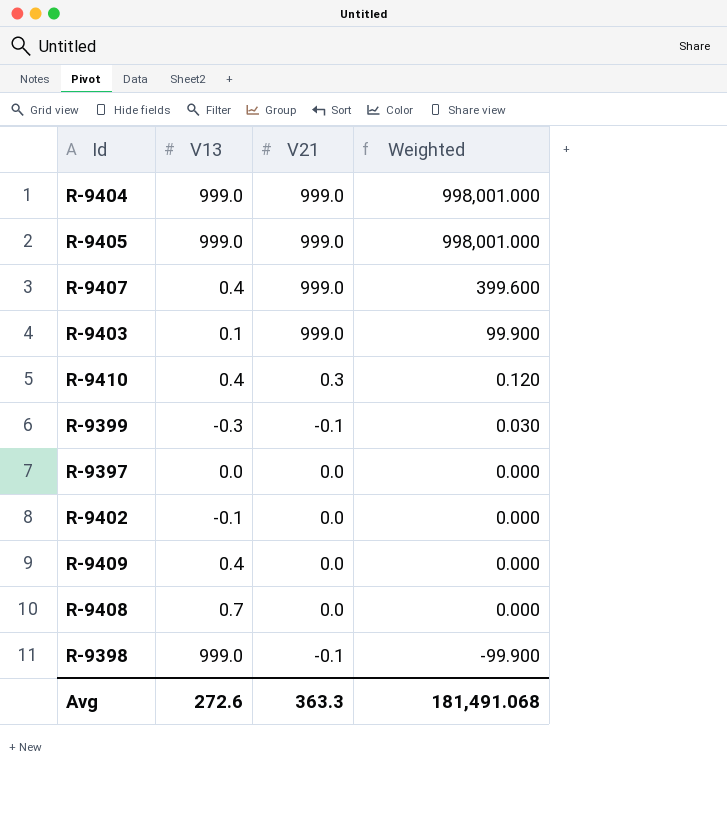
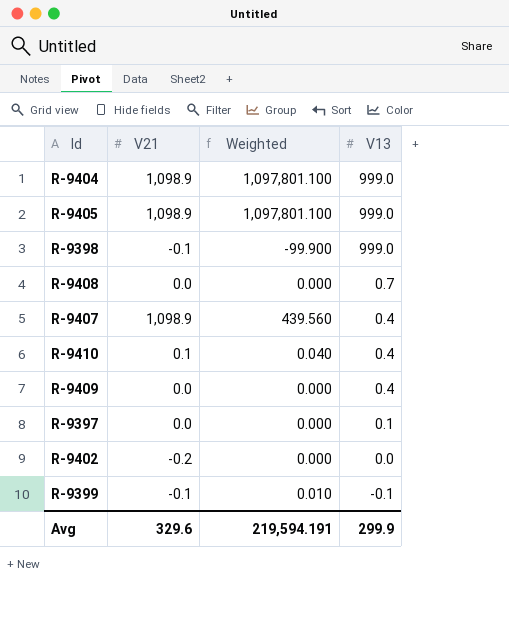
row order: Weighted descending -> V13 descending
column V13 | position: 2 -> 4
row R-9403: 0.1 | 999.0 | 99.900 -> none
R-9404 | V21: 999.0 -> 1,098.9
R-9404 | Weighted: 998,001.000 -> 1,097,801.100
R-9405 | V21: 999.0 -> 1,098.9
R-9405 | Weighted: 998,001.000 -> 1,097,801.100
R-9407 | V21: 999.0 -> 1,098.9
R-9407 | Weighted: 399.600 -> 439.560
R-9410 | V21: 0.3 -> 0.1
R-9410 | Weighted: 0.120 -> 0.040
R-9397 | V13: 0.0 -> 0.1
R-9402 | V21: 0.0 -> -0.2
R-9402 | V13: -0.1 -> 0.0
R-9399 | Weighted: 0.030 -> 0.010
R-9399 | V13: -0.3 -> -0.1
Avg | V21: 363.3 -> 329.6
Avg | Weighted: 181,491.068 -> 219,594.191
Avg | V13: 272.6 -> 299.9

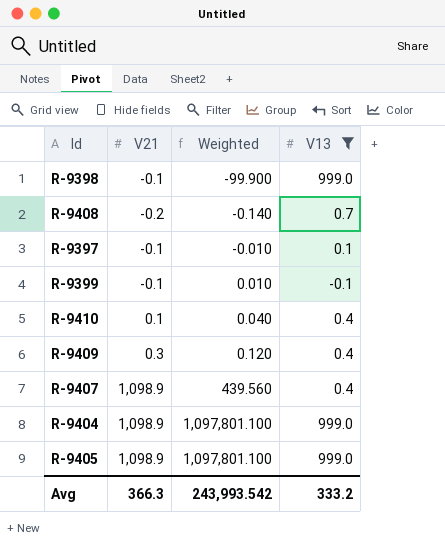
filter: none -> V13 != 0.0
row order: V13 descending -> Weighted ascending
R-9408 | V21: 0.0 -> -0.2
R-9408 | Weighted: 0.000 -> -0.140
R-9397 | V21: 0.0 -> -0.1
R-9397 | Weighted: 0.000 -> -0.010
R-9409 | V21: 0.0 -> 0.3
R-9409 | Weighted: 0.000 -> 0.120
Avg | V21: 329.6 -> 366.3
Avg | Weighted: 219,594.191 -> 243,993.542
Avg | V13: 299.9 -> 333.2

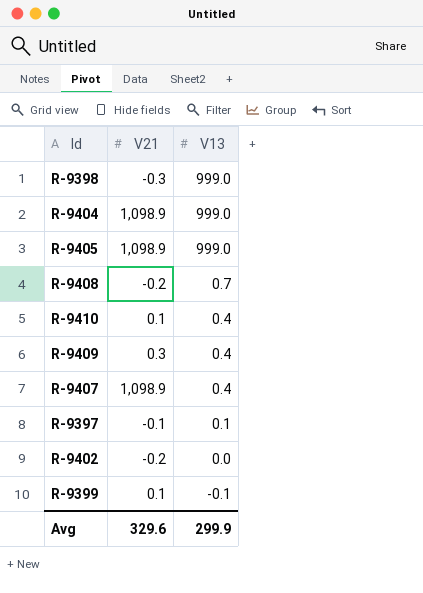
filter: V13 != 0.0 -> none
row order: Weighted ascending -> V13 descending
column Weighted | formula: [V21] * [V13] -> none
R-9398 | V21: -0.1 -> -0.3
R-9399 | V21: -0.1 -> 0.1
Avg | V21: 366.3 -> 329.6
Avg | V13: 333.2 -> 299.9

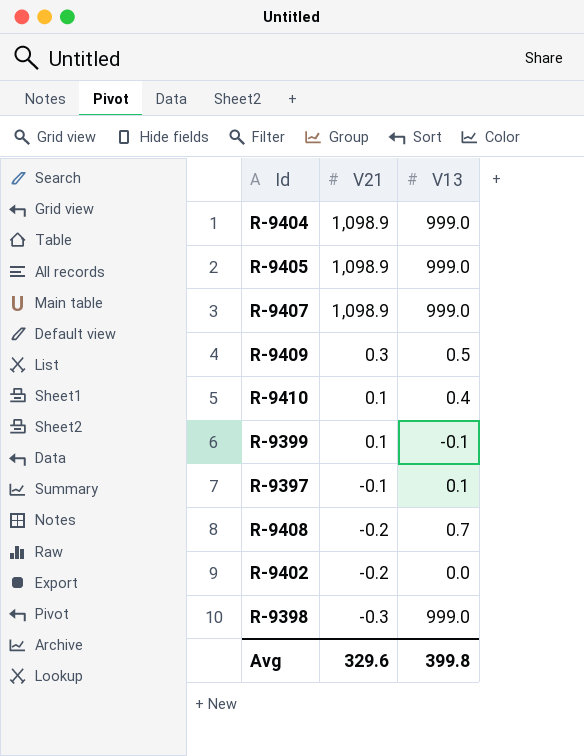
row order: V13 descending -> V21 descending
R-9407 | V13: 0.4 -> 999.0
R-9409 | V13: 0.4 -> 0.5
Avg | V13: 299.9 -> 399.8

